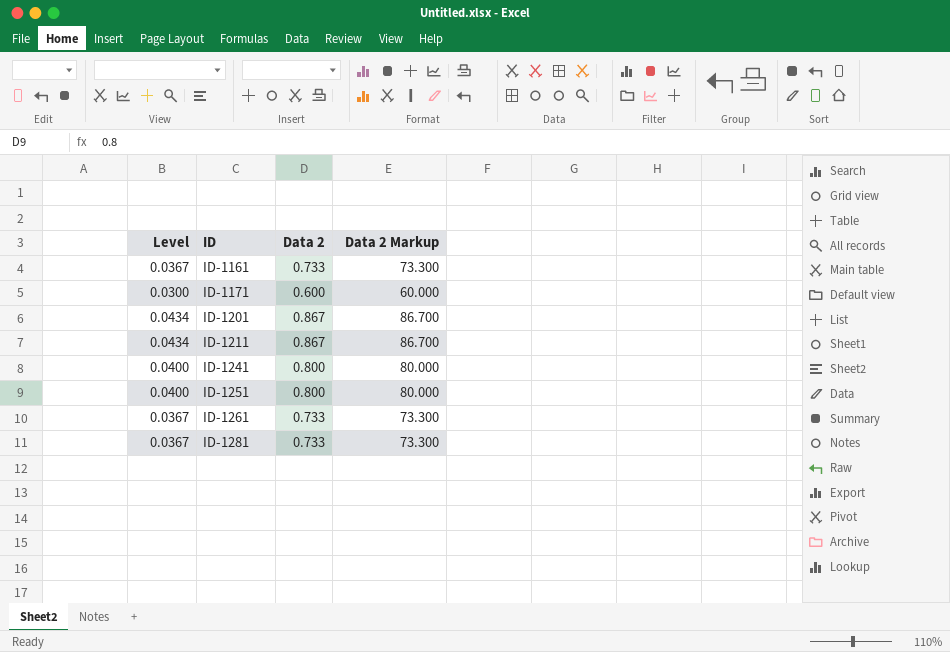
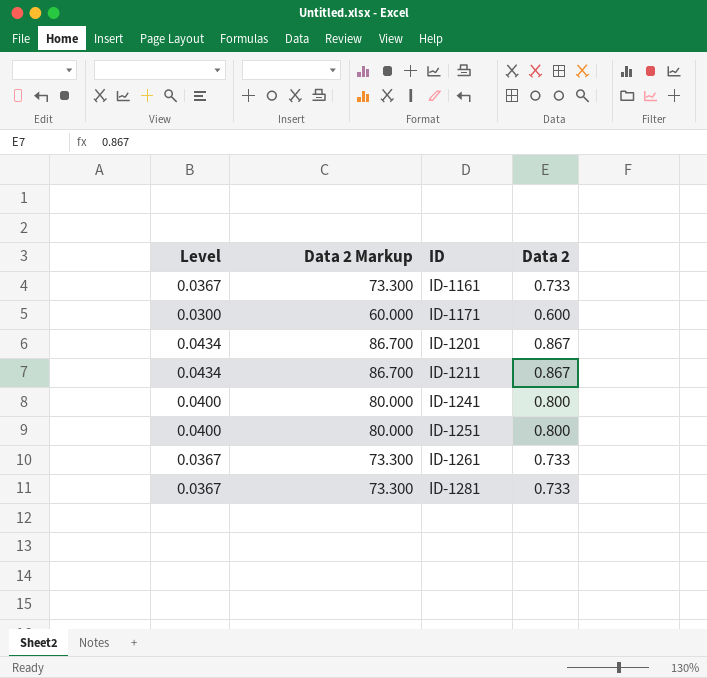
column Data 2 Markup | position: 4 -> 2

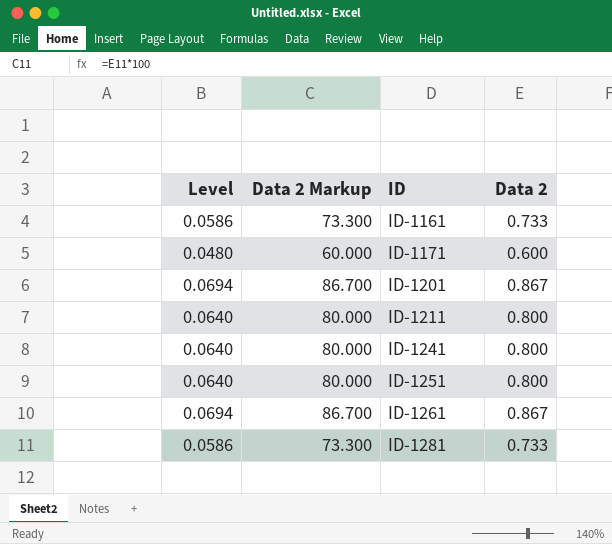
column Level | formula: [Data 2] * 0.05 -> [Data 2] * 0.08
ID-1211 | Data 2 Markup: 86.700 -> 80.000
ID-1211 | Data 2: 0.867 -> 0.800
ID-1261 | Data 2 Markup: 73.300 -> 86.700
ID-1261 | Data 2: 0.733 -> 0.867

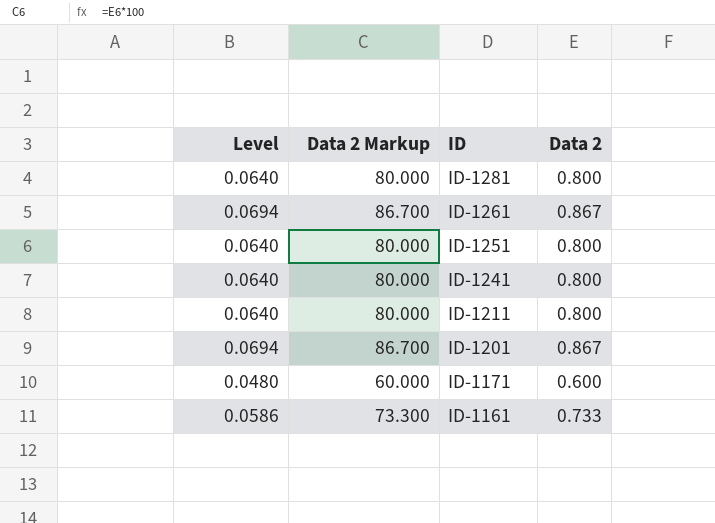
row order: ID ascending -> ID descending
ID-1281 | Level: 0.0586 -> 0.0640
ID-1281 | Data 2 Markup: 73.300 -> 80.000
ID-1281 | Data 2: 0.733 -> 0.800

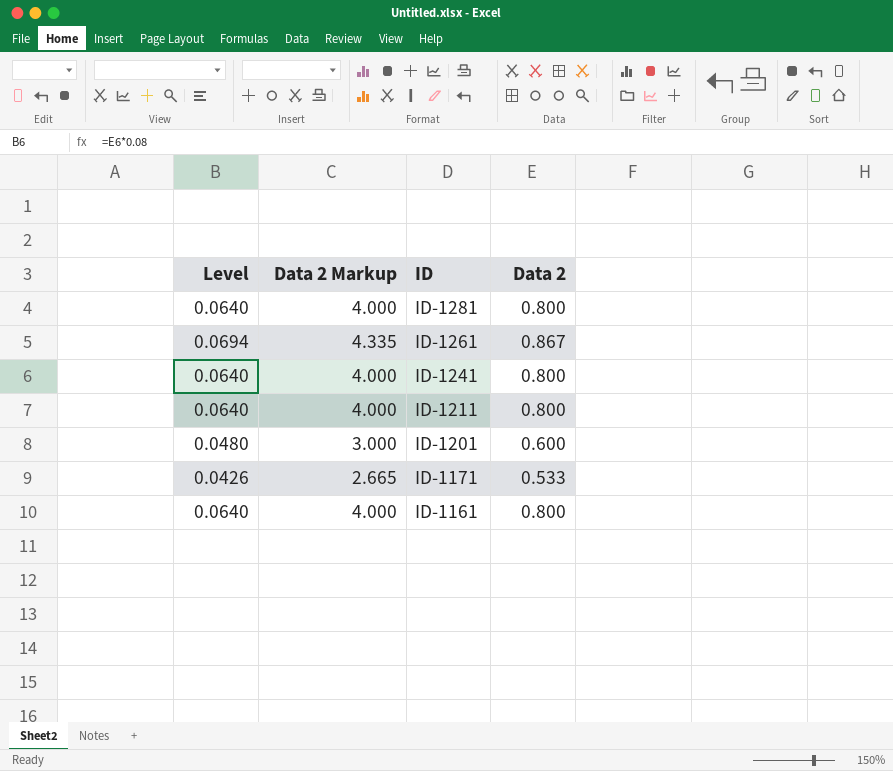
column Data 2 Markup | formula: [Data 2] * 100 -> [Data 2] * 5
row ID-1251: 0.0640 | 80.000 | 0.800 -> none
ID-1201 | Level: 0.0694 -> 0.0480
ID-1201 | Data 2: 0.867 -> 0.600
ID-1171 | Level: 0.0480 -> 0.0426
ID-1171 | Data 2: 0.600 -> 0.533
ID-1161 | Level: 0.0586 -> 0.0640
ID-1161 | Data 2: 0.733 -> 0.800

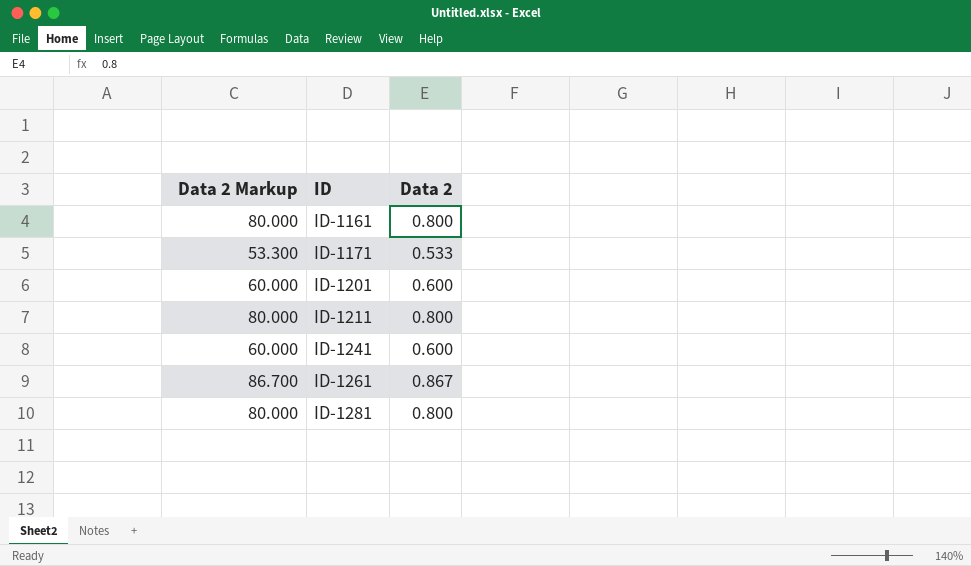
row order: ID descending -> ID ascending
column Level | formula: [Data 2] * 0.08 -> none
column Data 2 Markup | formula: [Data 2] * 5 -> [Data 2] * 100
ID-1241 | Data 2: 0.800 -> 0.600

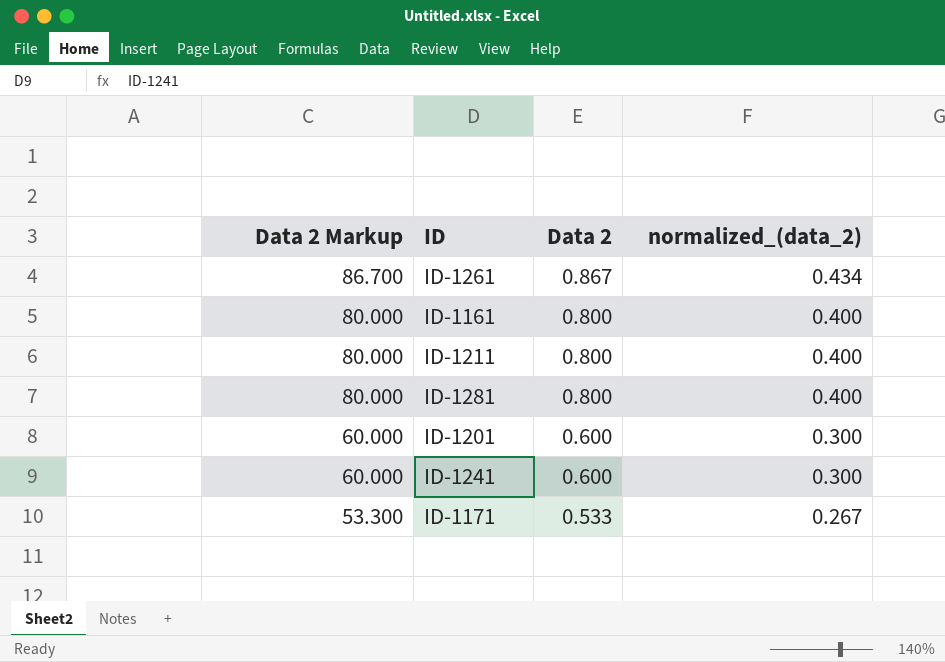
row order: ID ascending -> Data 2 Markup descending
column normalized_(data_2) | formula: none -> [Data 2] * 0.5

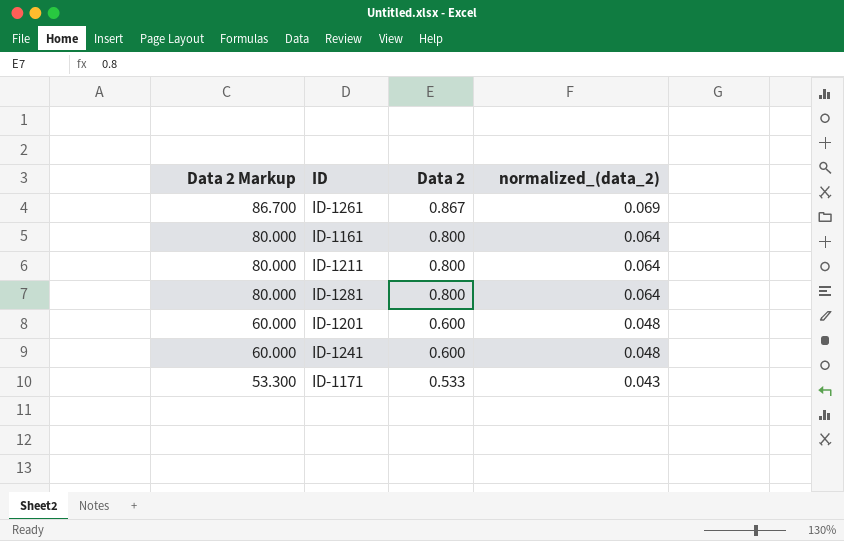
column normalized_(data_2) | formula: [Data 2] * 0.5 -> [Data 2] * 0.08

